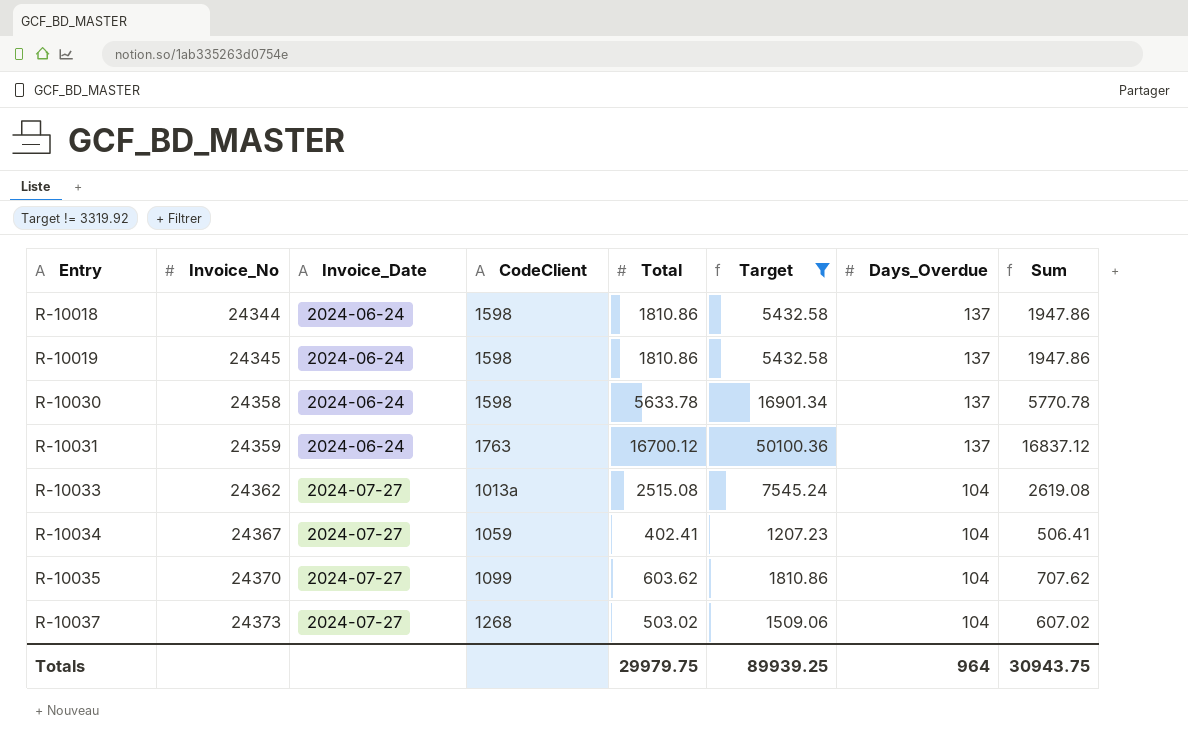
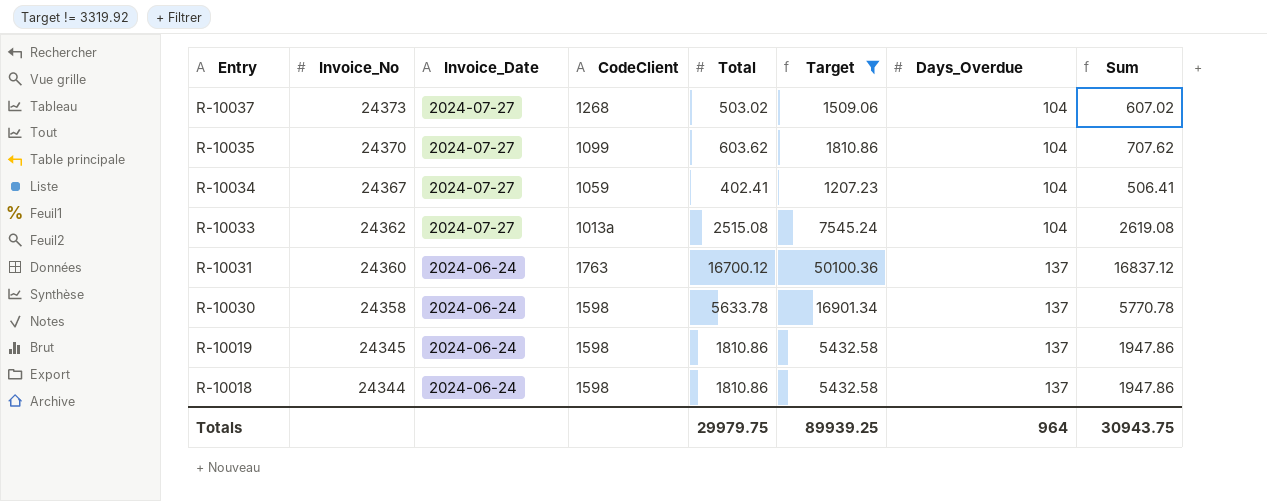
row order: Entry ascending -> Entry descending
R-10031 | Invoice_No: 24359 -> 24360

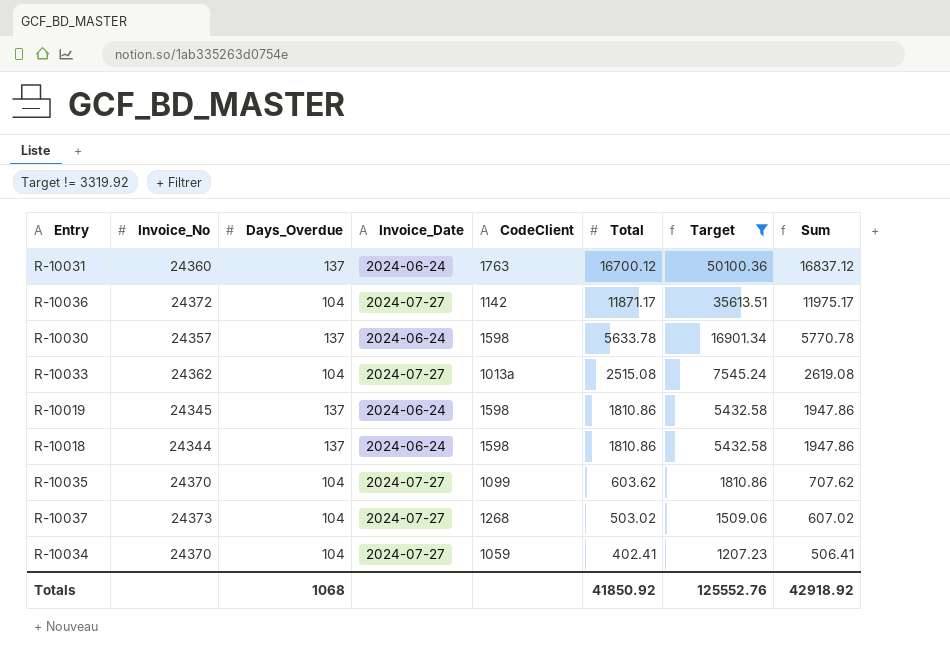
row order: Entry descending -> Total descending
column Days_Overdue | position: 7 -> 3
row R-10036: none -> 24372 | 104 | 2024-07-27 | 1142 | 11871.17 | 35613.51 | 11975.17
R-10030 | Invoice_No: 24358 -> 24357
R-10034 | Invoice_No: 24367 -> 24370
Totals | Days_Overdue: 964 -> 1068
Totals | Total: 29979.75 -> 41850.92
Totals | Target: 89939.25 -> 125552.76
Totals | Sum: 30943.75 -> 42918.92

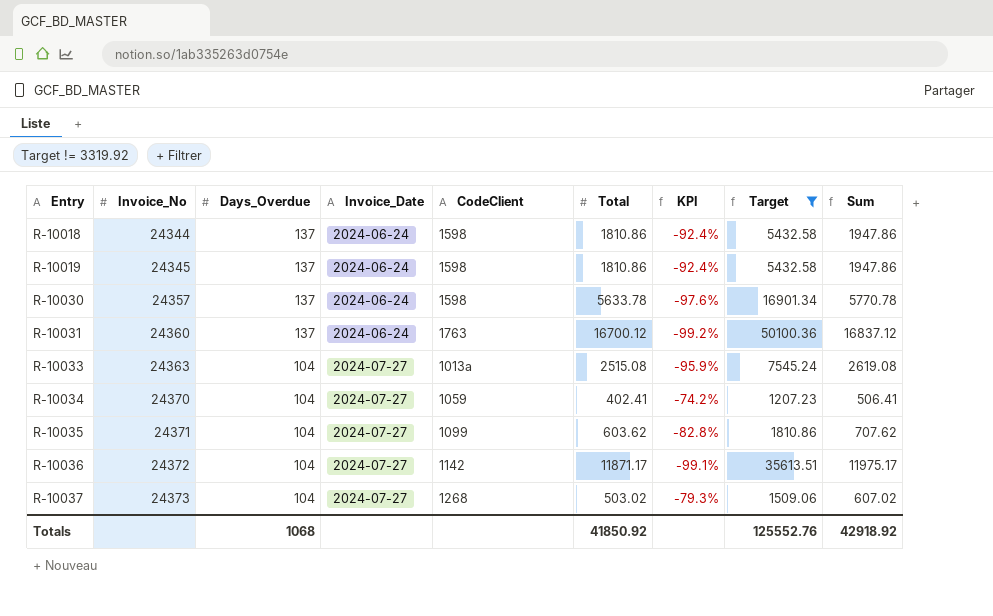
row order: Total descending -> Entry ascending
column KPI | formula: none -> ([Days_Overdue] - [Total]) / [Total]
R-10033 | Invoice_No: 24362 -> 24363
R-10035 | Invoice_No: 24370 -> 24371

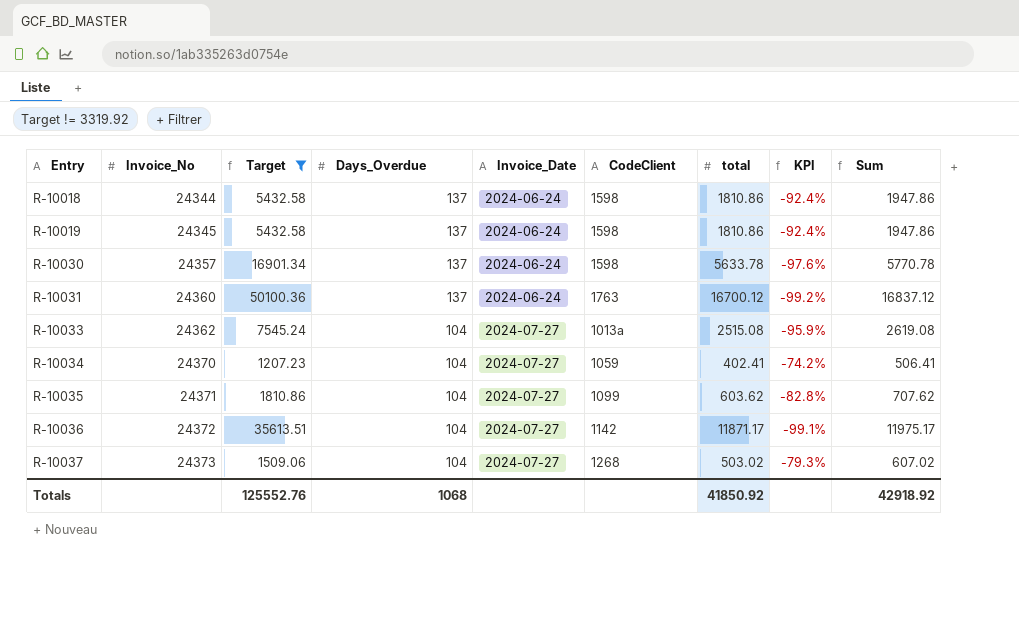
column Target | position: 8 -> 3
column name: Total -> total
R-10033 | Invoice_No: 24363 -> 24362

